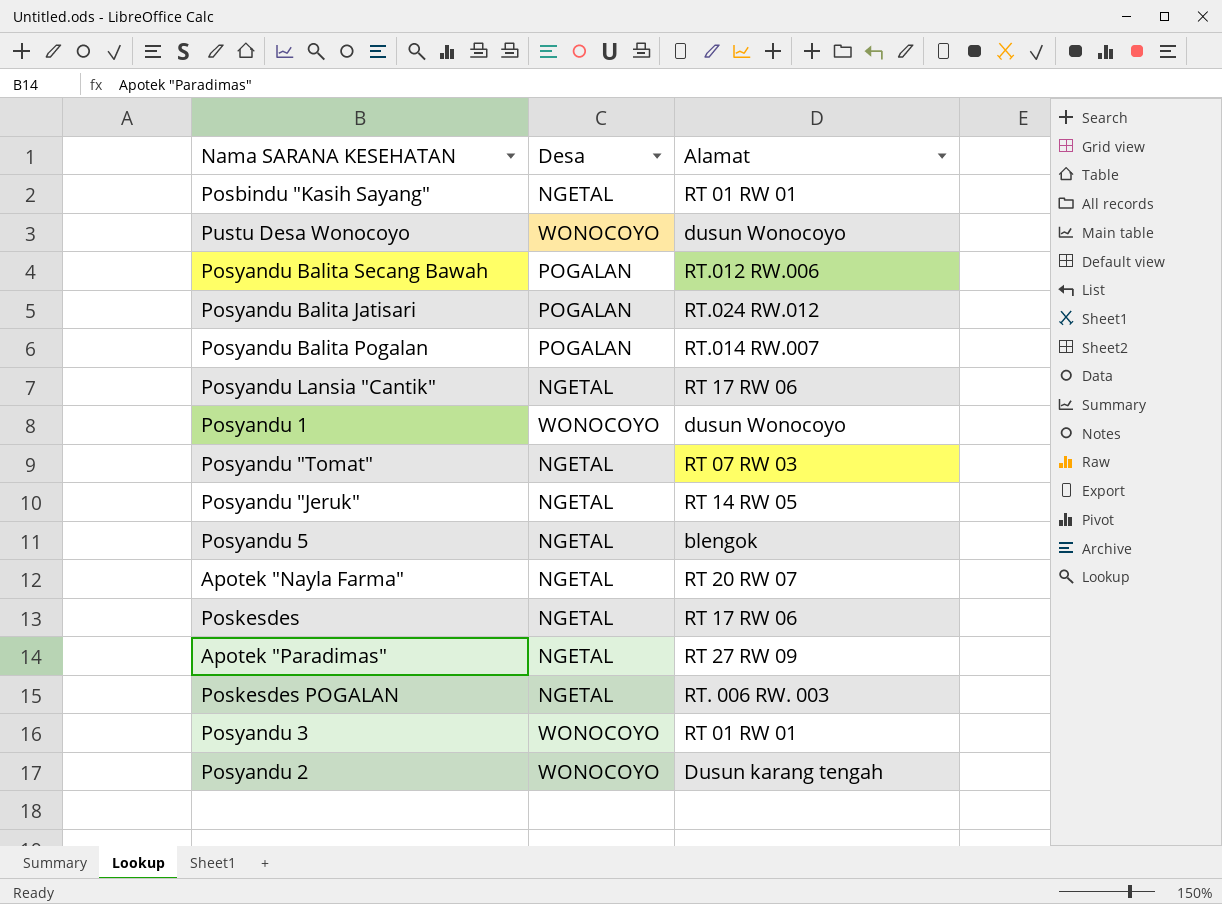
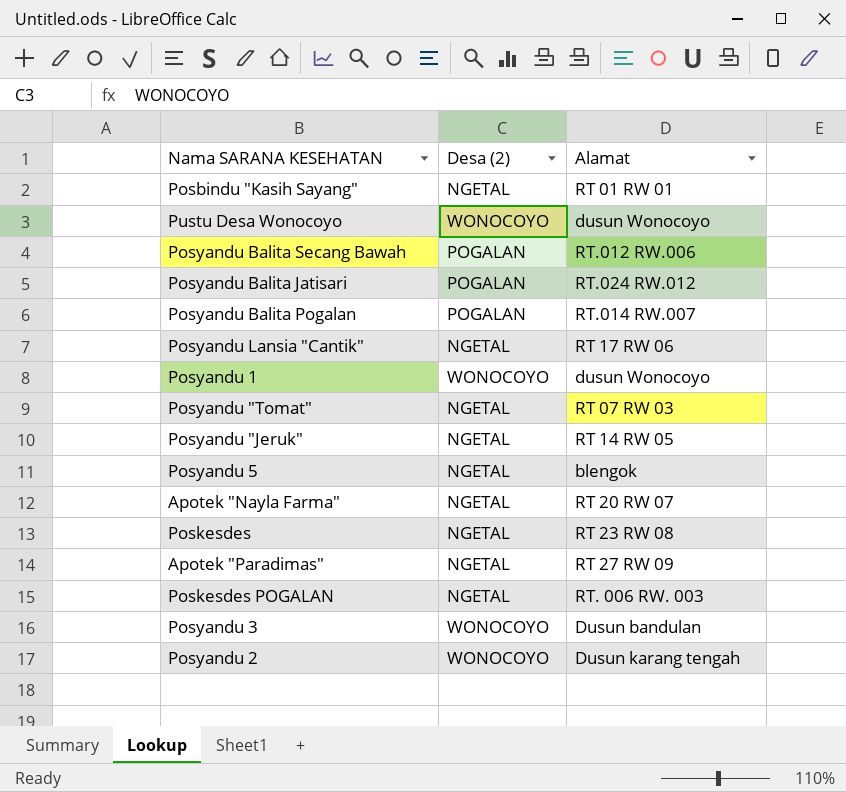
column name: Desa -> Desa (2)
Poskesdes | Alamat: RT 17 RW 06 -> RT 23 RW 08
Posyandu 3 | Alamat: RT 01 RW 01 -> Dusun bandulan

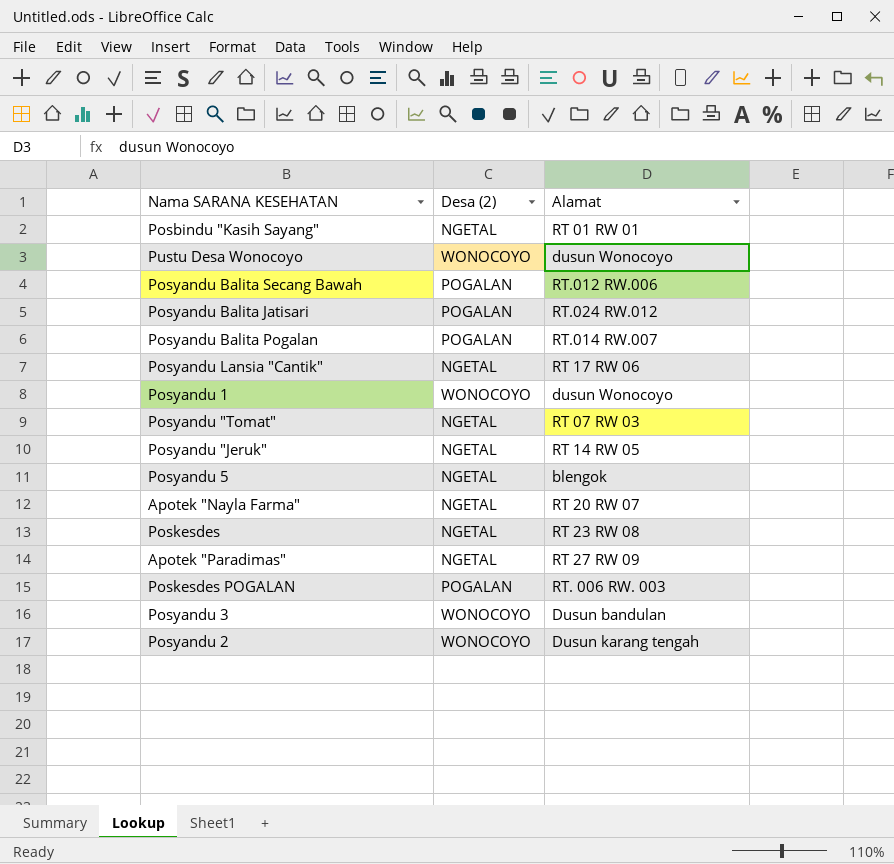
Poskesdes POGALAN | Desa (2): NGETAL -> POGALAN

